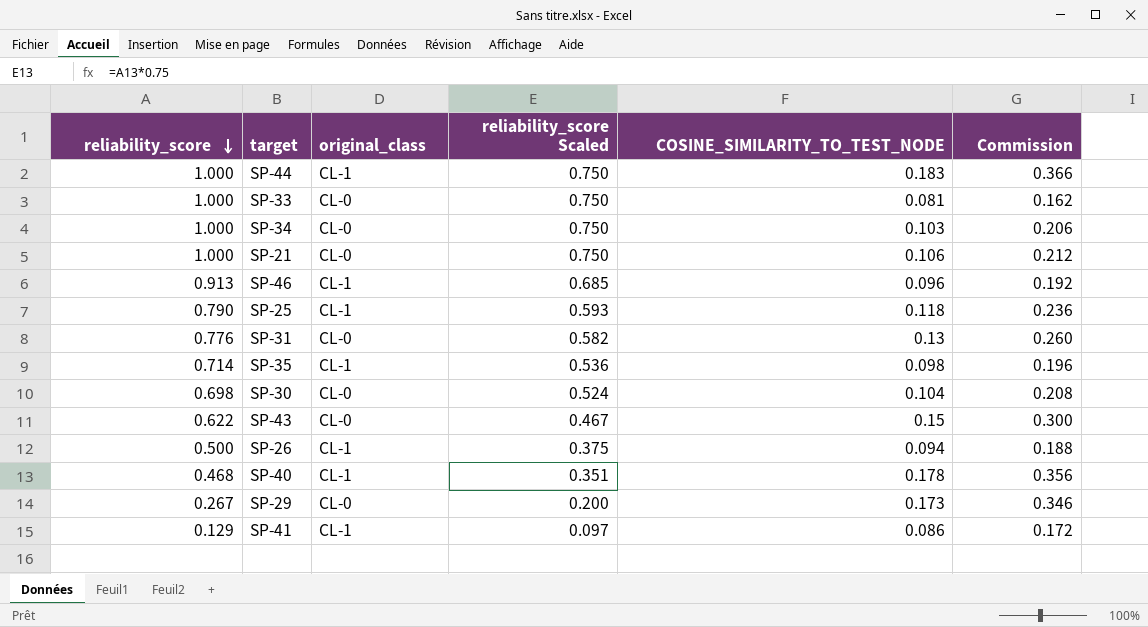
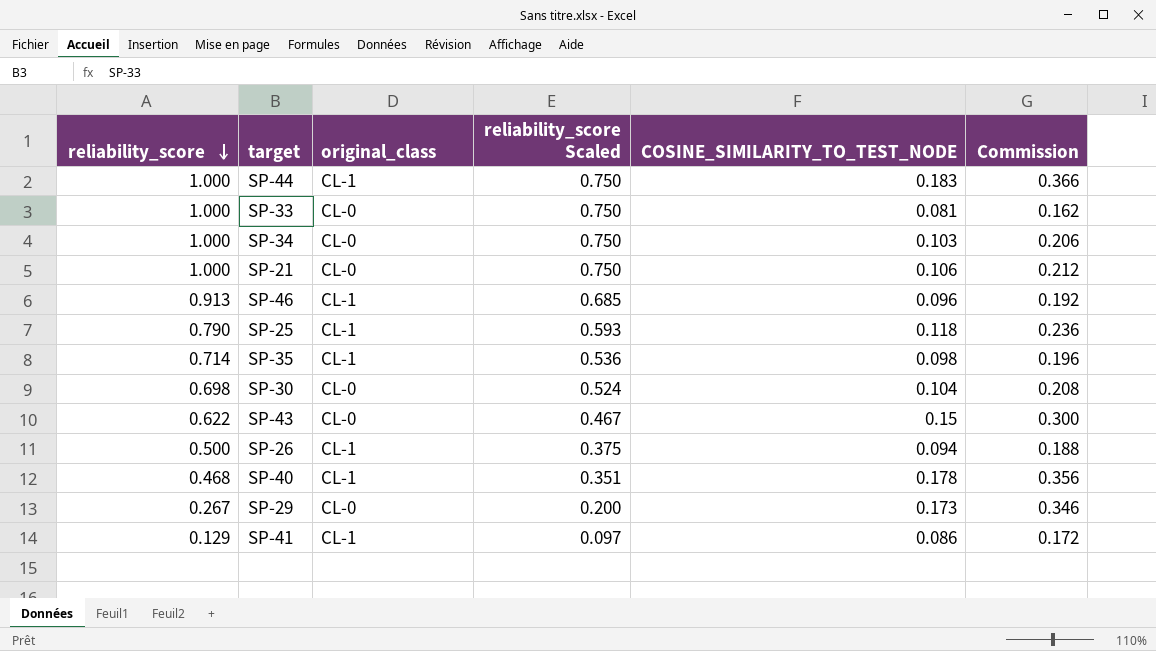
row SP-31: 0.776 | CL-0 | 0.582 | 0.13 | 0.260 -> none

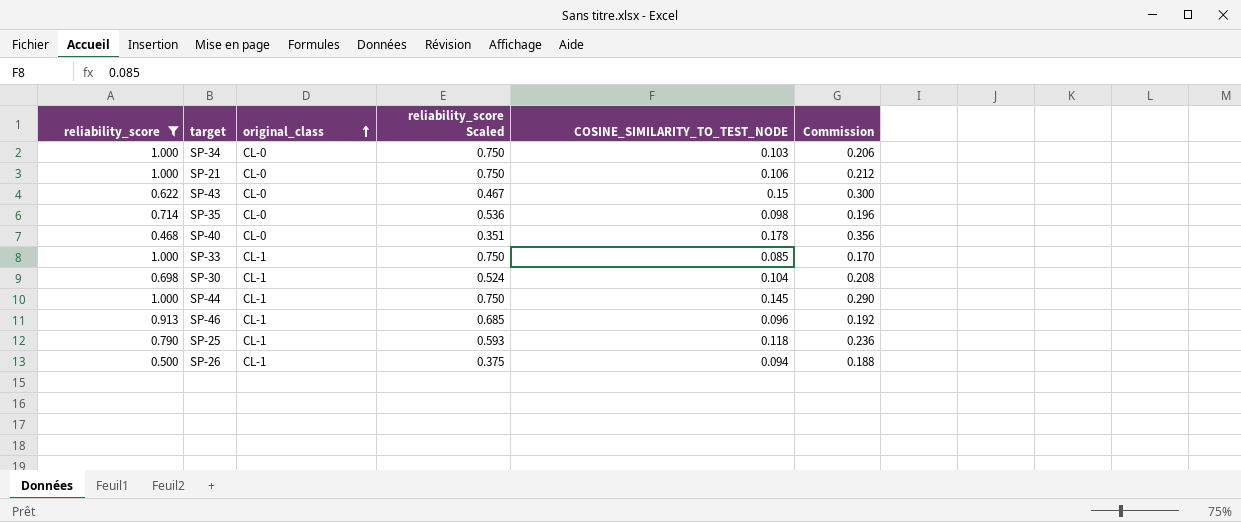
filter: none -> reliability_score >= 0.468
row order: reliability_score descending -> original_class ascending
SP-35 | original_class: CL-1 -> CL-0
SP-40 | original_class: CL-1 -> CL-0
SP-33 | original_class: CL-0 -> CL-1
SP-33 | COSINE_SIMILARITY_TO_TEST_NODE: 0.081 -> 0.085
SP-33 | Commission: 0.162 -> 0.170
SP-30 | original_class: CL-0 -> CL-1
SP-44 | COSINE_SIMILARITY_TO_TEST_NODE: 0.183 -> 0.145
SP-44 | Commission: 0.366 -> 0.290

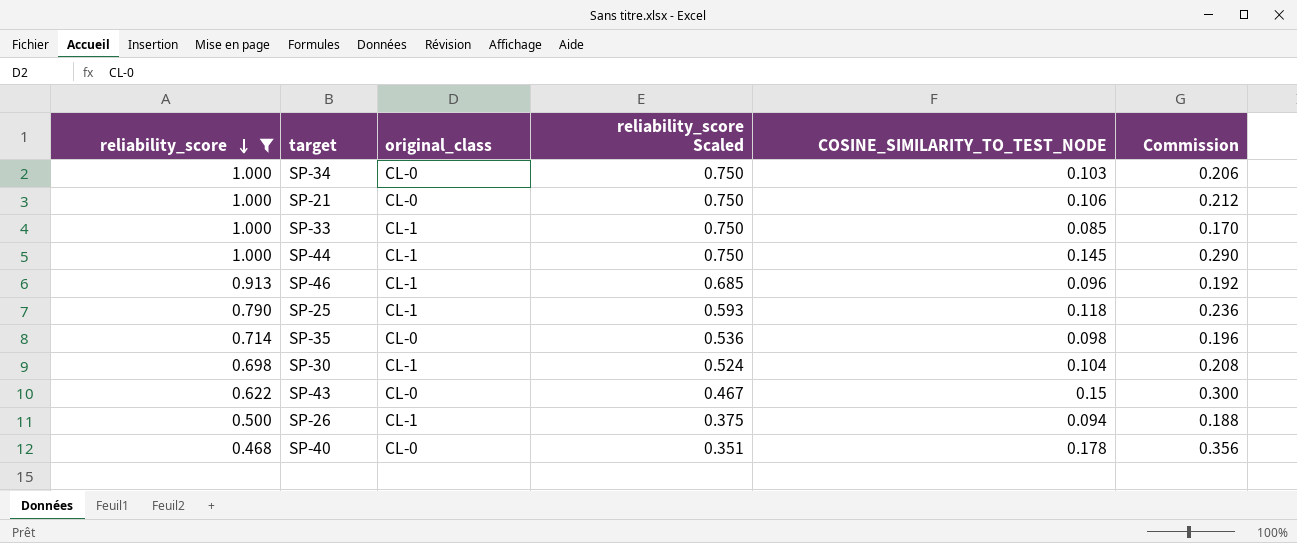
row order: original_class ascending -> reliability_score descending

